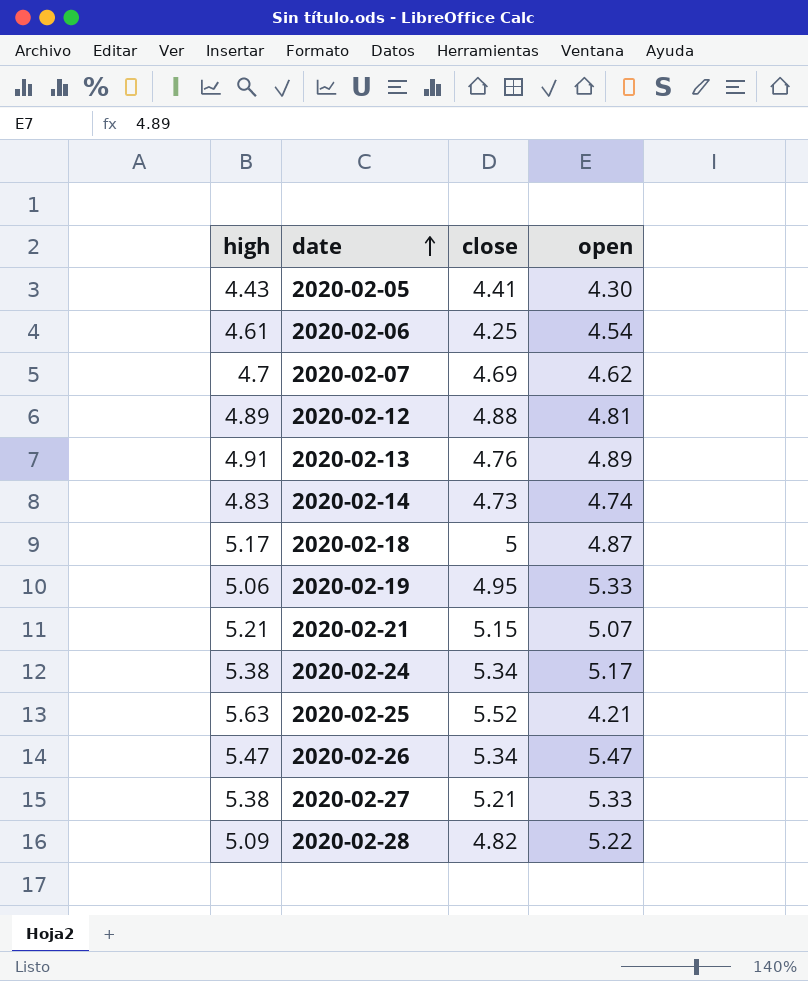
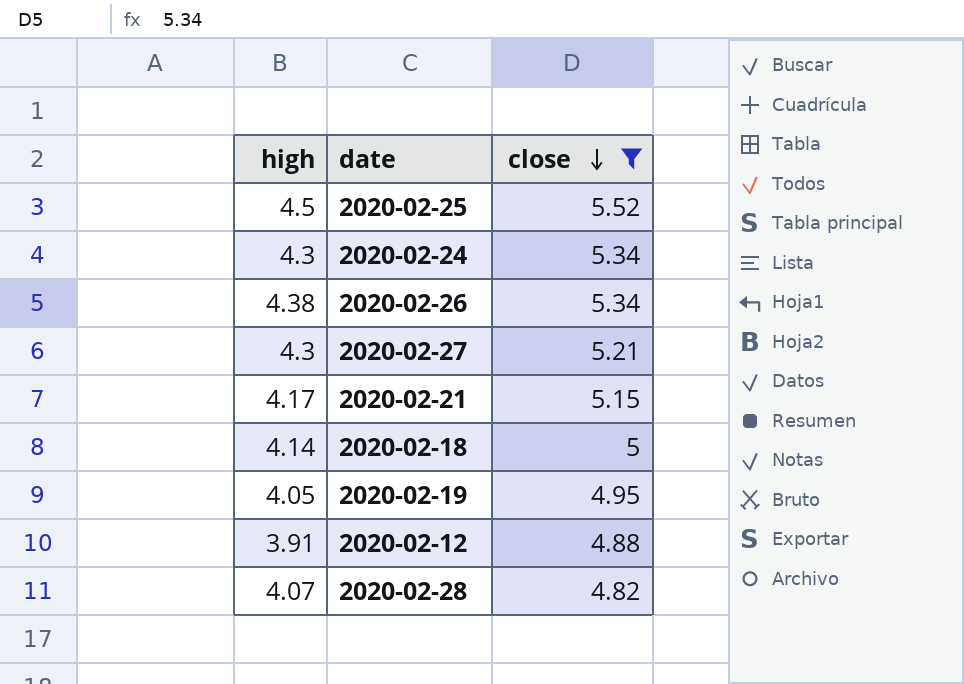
filter: none -> close >= 4.82
row order: date ascending -> close descending
column open | position: 4 -> none
2020-02-25 | high: 5.63 -> 4.5
2020-02-24 | high: 5.38 -> 4.3
2020-02-26 | high: 5.47 -> 4.38
2020-02-27 | high: 5.38 -> 4.3
2020-02-21 | high: 5.21 -> 4.17
2020-02-18 | high: 5.17 -> 4.14
2020-02-19 | high: 5.06 -> 4.05
2020-02-12 | high: 4.89 -> 3.91
2020-02-28 | high: 5.09 -> 4.07

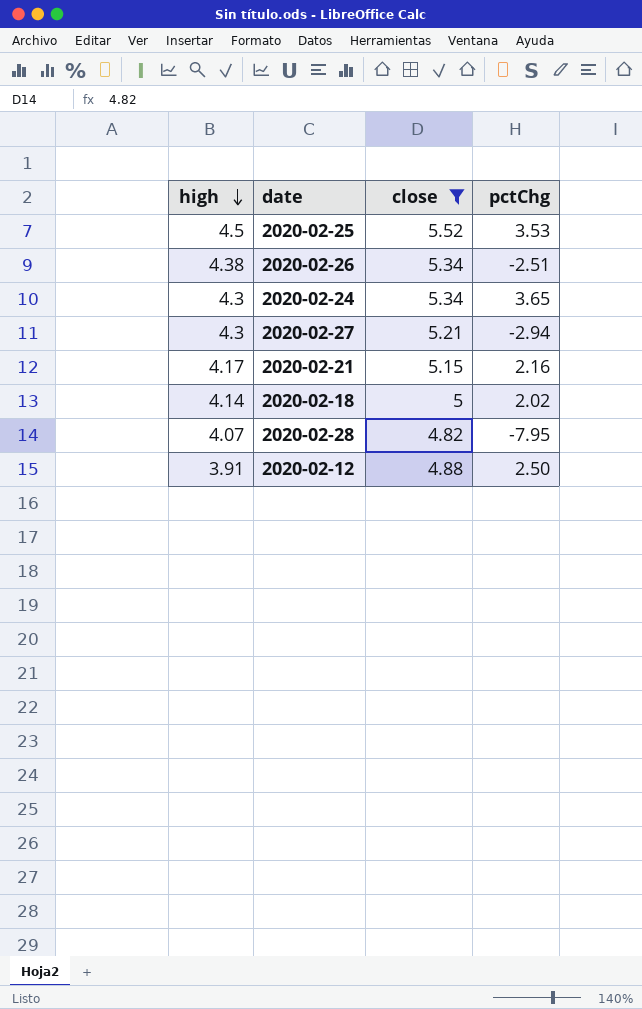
row order: close descending -> high descending
column pctChg | position: none -> 4
row 2020-02-19: 4.05 | 4.95 -> none

